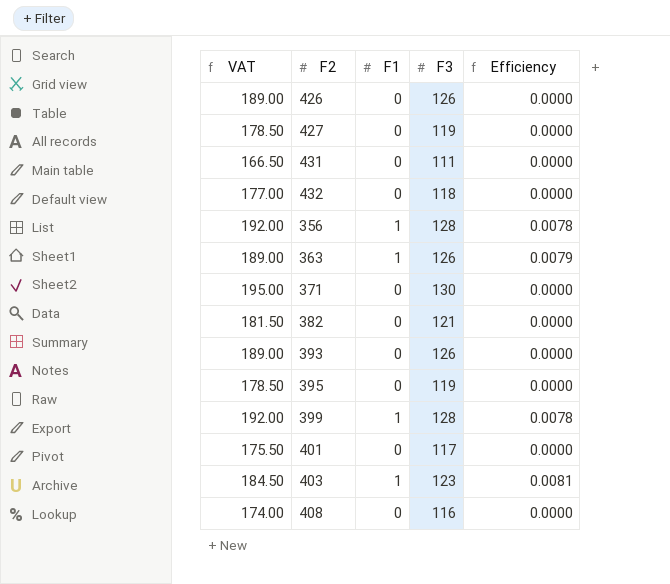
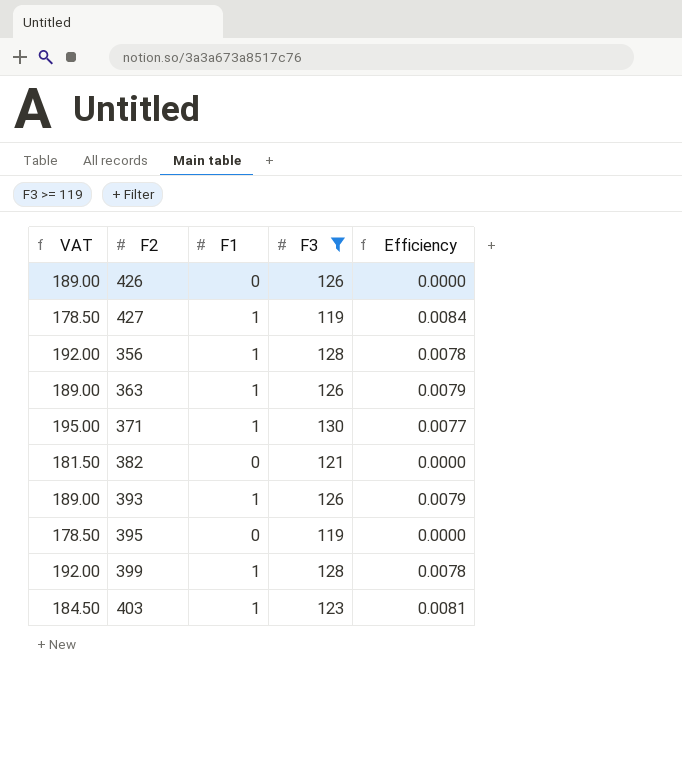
filter: none -> F3 >= 119
427 | F1: 0 -> 1
427 | Efficiency: 0.0000 -> 0.0084
371 | F1: 0 -> 1
371 | Efficiency: 0.0000 -> 0.0077
393 | F1: 0 -> 1
393 | Efficiency: 0.0000 -> 0.0079

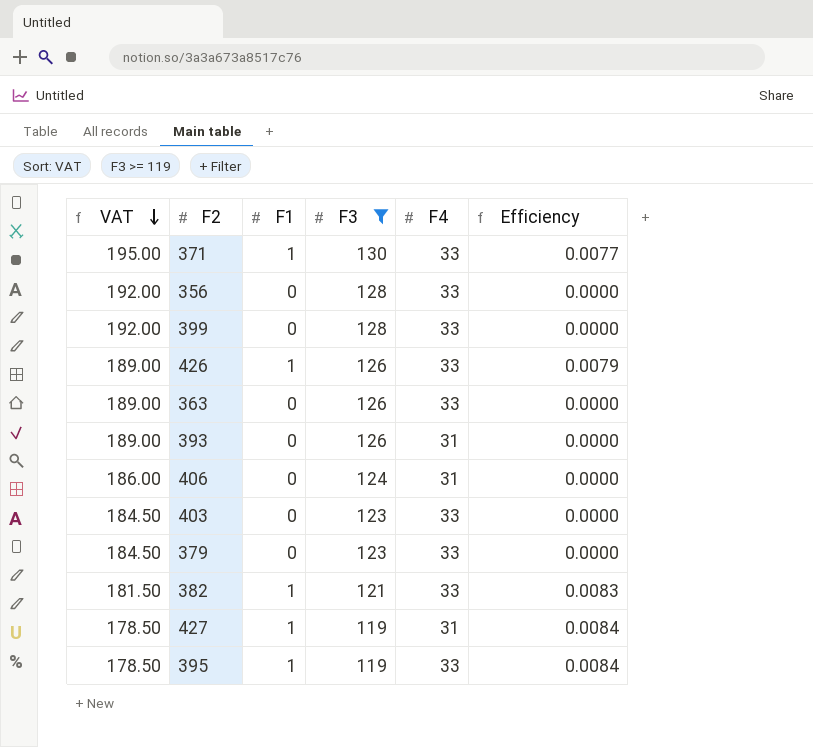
row order: none -> VAT descending
column F4 | position: none -> 5
356 | F1: 1 -> 0
356 | Efficiency: 0.0078 -> 0.0000
399 | F1: 1 -> 0
399 | Efficiency: 0.0078 -> 0.0000
426 | F1: 0 -> 1
426 | Efficiency: 0.0000 -> 0.0079
363 | F1: 1 -> 0
363 | Efficiency: 0.0079 -> 0.0000
393 | F1: 1 -> 0
393 | Efficiency: 0.0079 -> 0.0000
row 406: none -> 186.00 | 0 | 124 | 31 | 0.0000
403 | F1: 1 -> 0
403 | Efficiency: 0.0081 -> 0.0000
row 379: none -> 184.50 | 0 | 123 | 33 | 0.0000
382 | F1: 0 -> 1
382 | Efficiency: 0.0000 -> 0.0083
395 | F1: 0 -> 1
395 | Efficiency: 0.0000 -> 0.0084

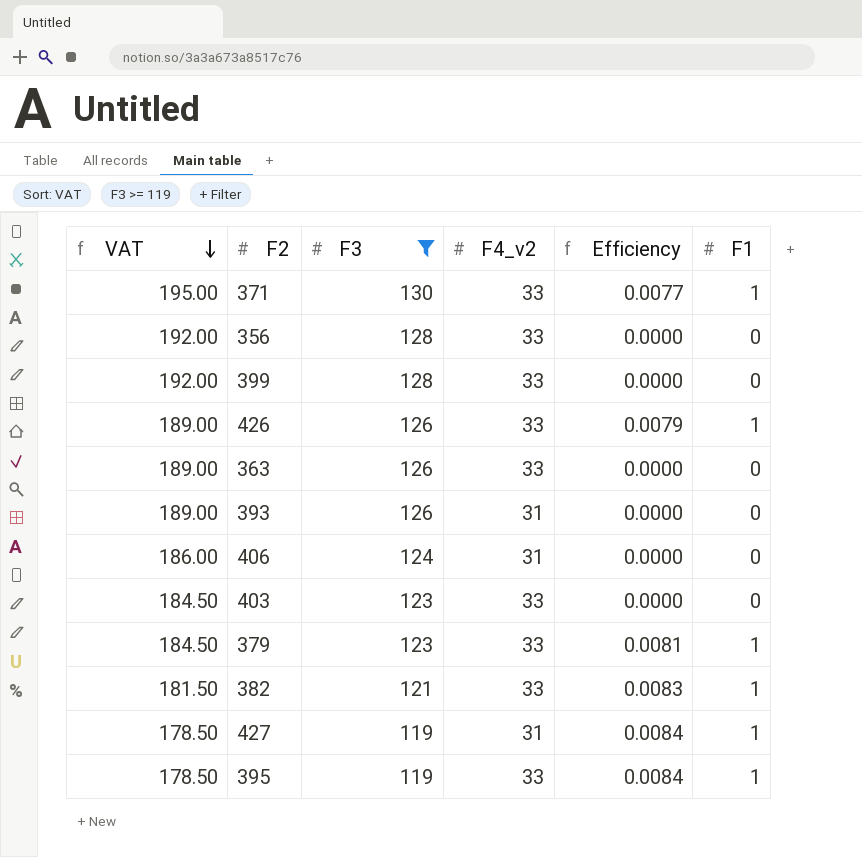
column name: F4 -> F4_v2
column F1 | position: 3 -> 6
379 | Efficiency: 0.0000 -> 0.0081
379 | F1: 0 -> 1

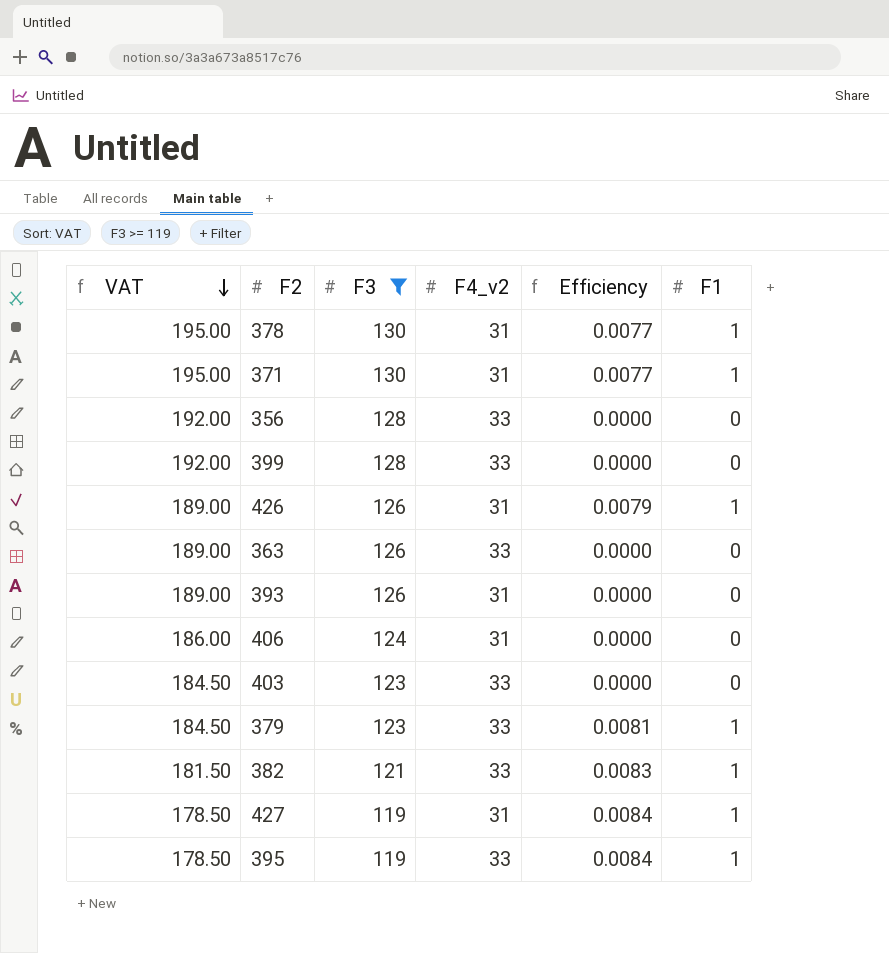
row 378: none -> 195.00 | 130 | 31 | 0.0077 | 1
371 | F4_v2: 33 -> 31
426 | F4_v2: 33 -> 31

